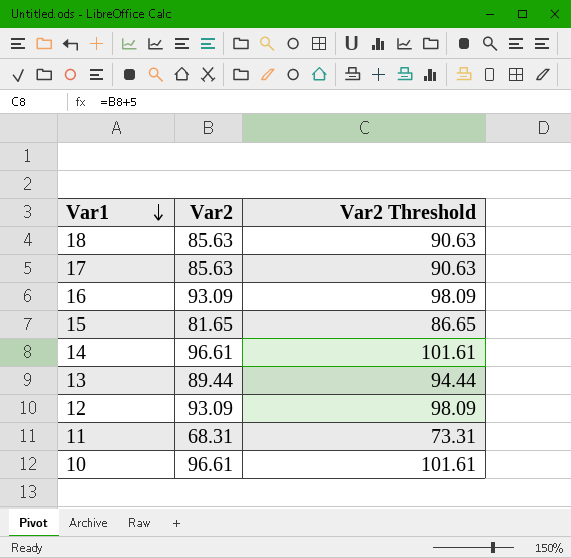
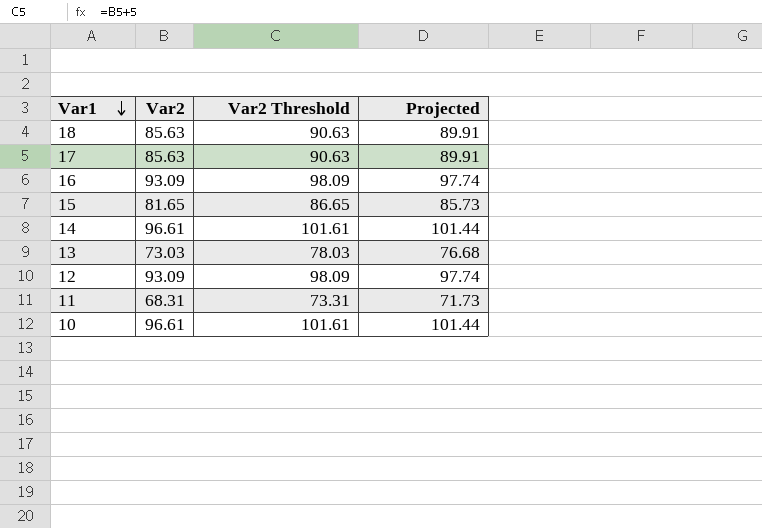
column Projected | formula: none -> [Var2] * 1.05
13 | Var2: 89.44 -> 73.03
13 | Var2 Threshold: 94.44 -> 78.03

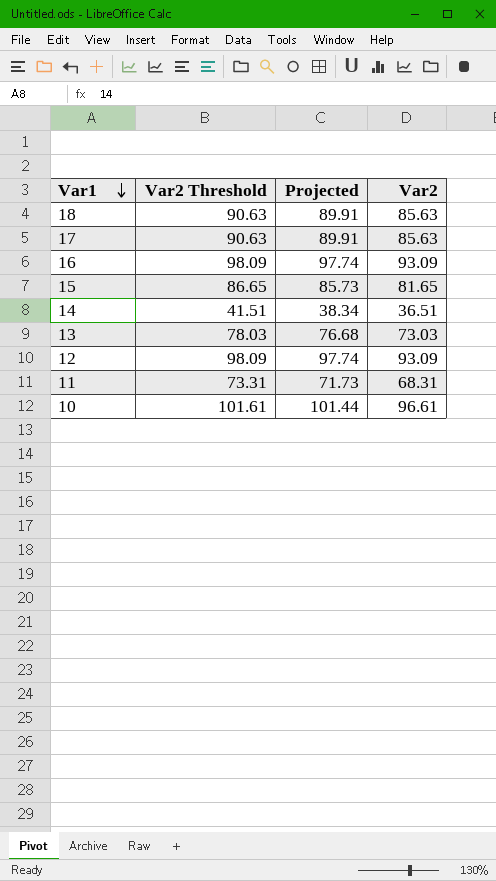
column Var2 | position: 2 -> 4
14 | Var2 Threshold: 101.61 -> 41.51
14 | Projected: 101.44 -> 38.34
14 | Var2: 96.61 -> 36.51

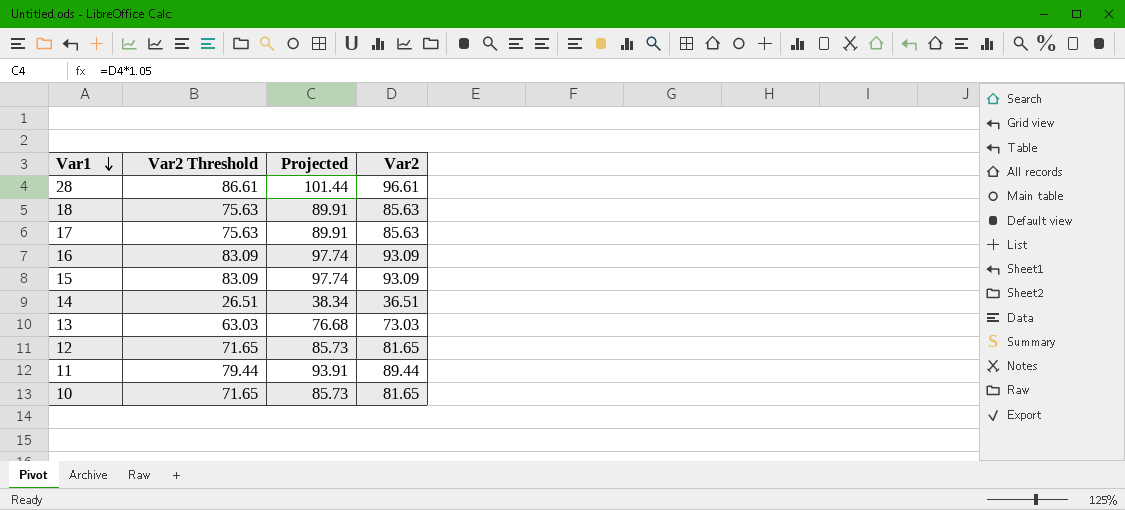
column Var2 Threshold | formula: [Var2] + 5 -> [Var2] - 10
row 28: none -> 86.61 | 101.44 | 96.61
15 | Projected: 85.73 -> 97.74
15 | Var2: 81.65 -> 93.09
12 | Projected: 97.74 -> 85.73
12 | Var2: 93.09 -> 81.65
11 | Projected: 71.73 -> 93.91
11 | Var2: 68.31 -> 89.44
10 | Projected: 101.44 -> 85.73
10 | Var2: 96.61 -> 81.65

